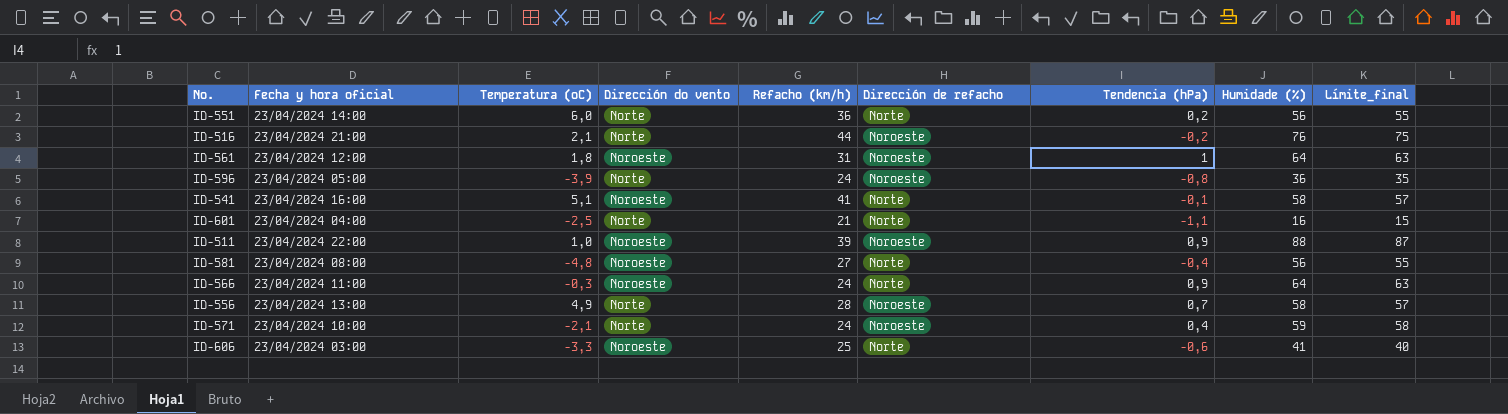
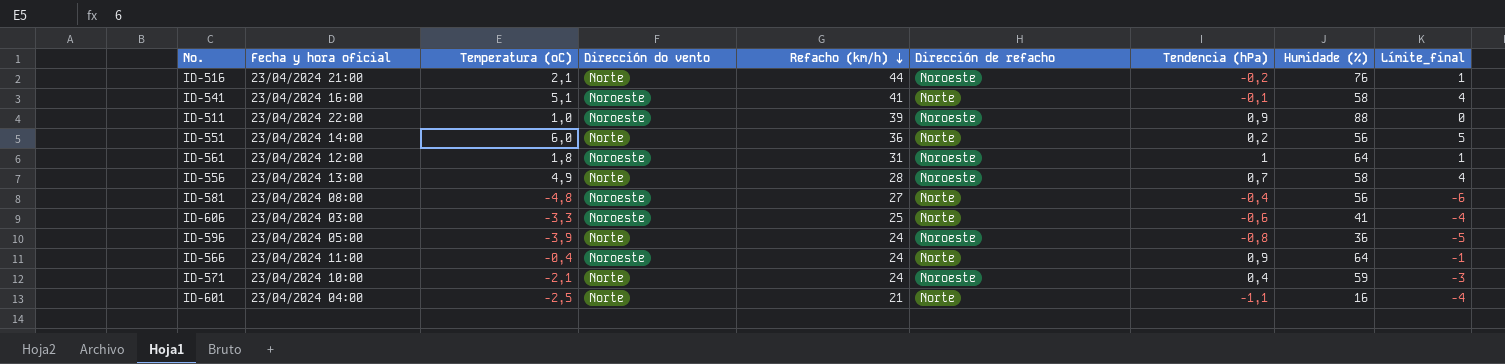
row order: none -> Refacho (km/h) descending
column Límite_final | formula: [Humidade (%)] - 1 -> [Temperatura (ºC)] - 1
ID-566 | Temperatura (ºC): -0,3 -> -0,4

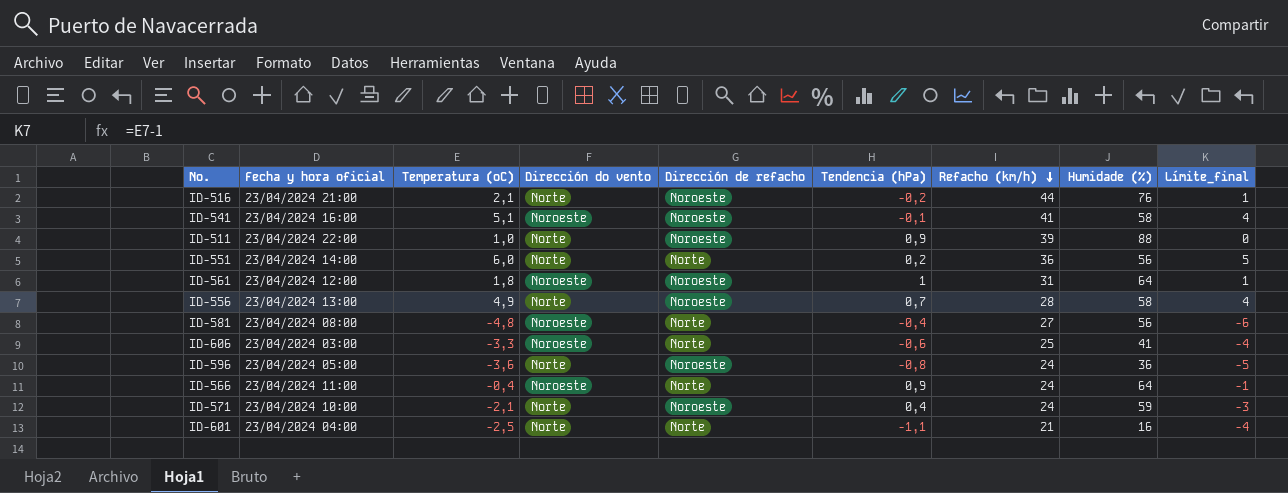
column Refacho (km/h) | position: 5 -> 7
ID-541 | Dirección de refacho: Norte -> Noroeste
ID-511 | Dirección do vento: Noroeste -> Norte
ID-596 | Temperatura (ºC): -3,9 -> -3,6

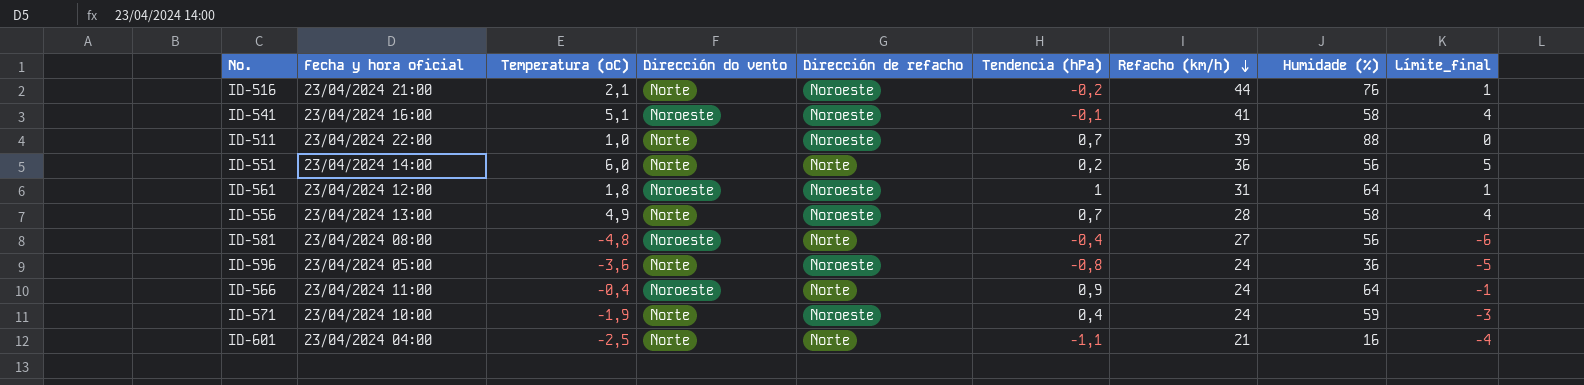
row ID-606: 23/04/2024 03:00 | -3,3 | Noroeste | Norte | -0,6 | 25 | 41 | -4 -> none
ID-511 | Tendencia (hPa): 0,9 -> 0,7
ID-571 | Temperatura (ºC): -2,1 -> -1,9

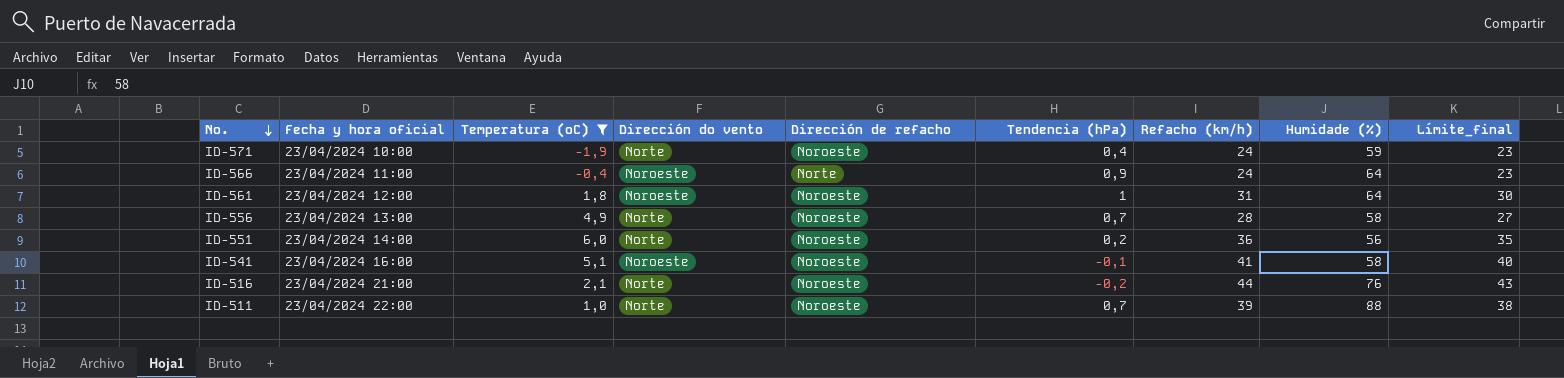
filter: none -> Temperatura (ºC) >= -1,9
row order: Refacho (km/h) descending -> No. descending
column Límite_final | formula: [Temperatura (ºC)] - 1 -> [Refacho (km/h)] - 1
ID-551 | Dirección de refacho: Norte -> Noroeste

